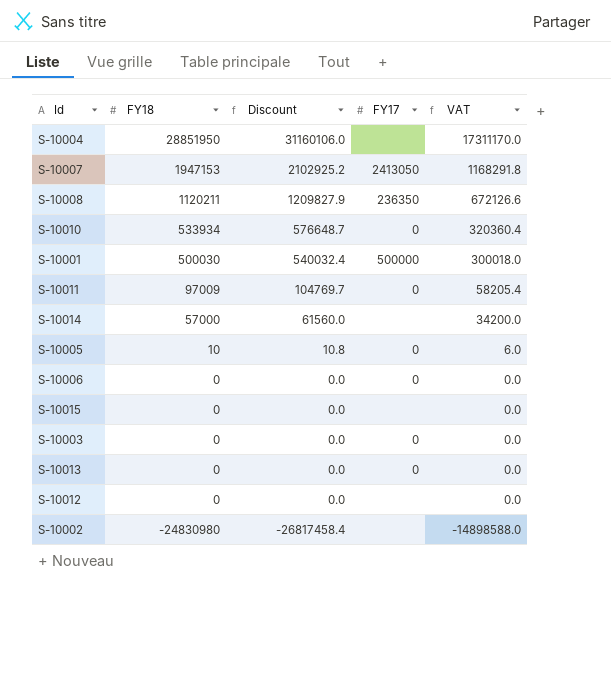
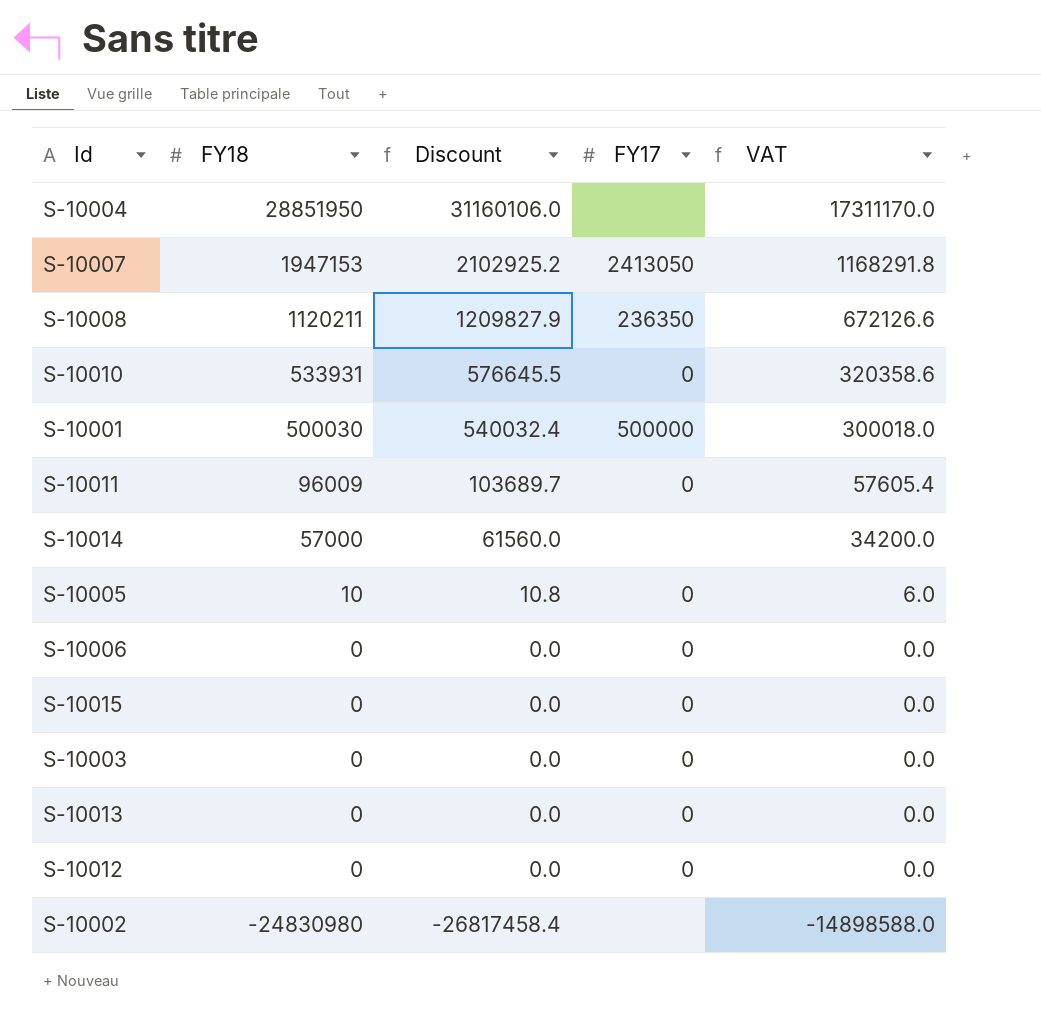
S-10010 | FY18: 533934 -> 533931
S-10010 | Discount: 576648.7 -> 576645.5
S-10010 | VAT: 320360.4 -> 320358.6
S-10011 | FY18: 97009 -> 96009
S-10011 | Discount: 104769.7 -> 103689.7
S-10011 | VAT: 58205.4 -> 57605.4
S-10015 | FY17: none -> 0
S-10012 | FY17: none -> 0

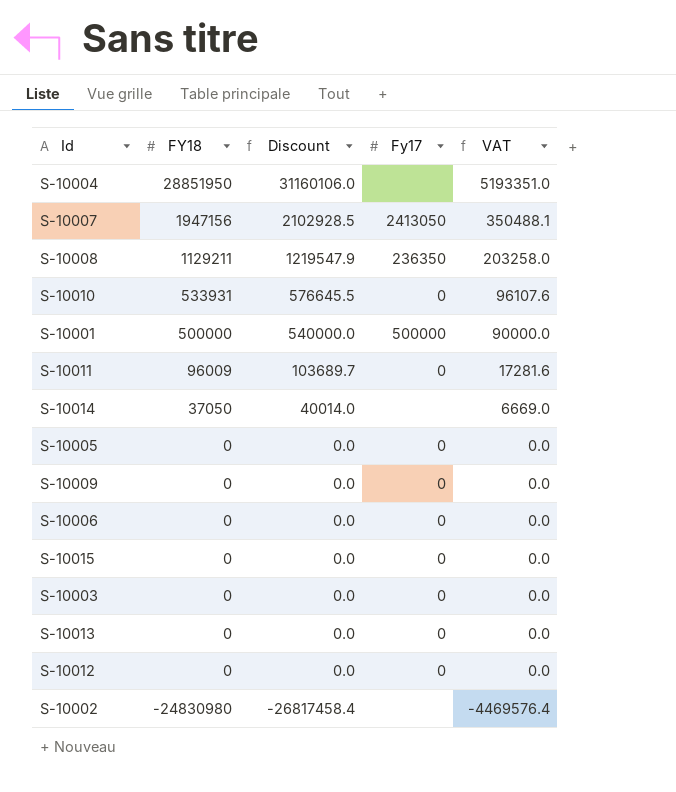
column name: FY17 -> Fy17
column VAT | formula: [FY18] * 0.6 -> [FY18] * 0.18
S-10007 | FY18: 1947153 -> 1947156
S-10007 | Discount: 2102925.2 -> 2102928.5
S-10008 | FY18: 1120211 -> 1129211
S-10008 | Discount: 1209827.9 -> 1219547.9
S-10001 | FY18: 500030 -> 500000
S-10001 | Discount: 540032.4 -> 540000.0
S-10014 | FY18: 57000 -> 37050
S-10014 | Discount: 61560.0 -> 40014.0
S-10005 | FY18: 10 -> 0
S-10005 | Discount: 10.8 -> 0.0
row S-10009: none -> 0 | 0.0 | 0 | 0.0

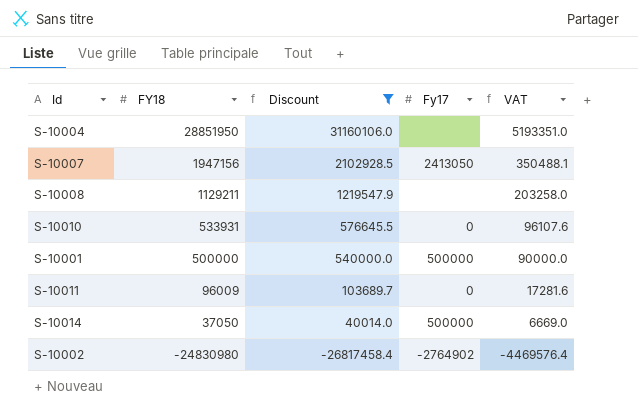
filter: none -> Discount != 0.0
S-10008 | Fy17: 236350 -> none
S-10014 | Fy17: none -> 500000
S-10002 | Fy17: none -> -2764902

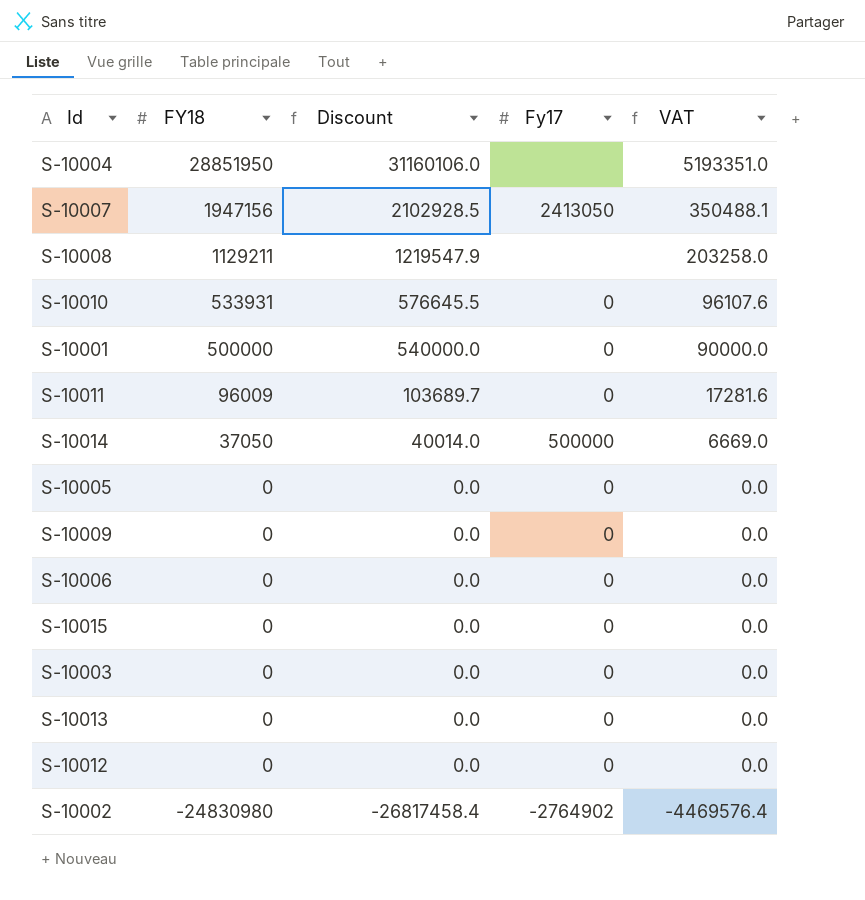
filter: Discount != 0.0 -> none
S-10001 | Fy17: 500000 -> 0

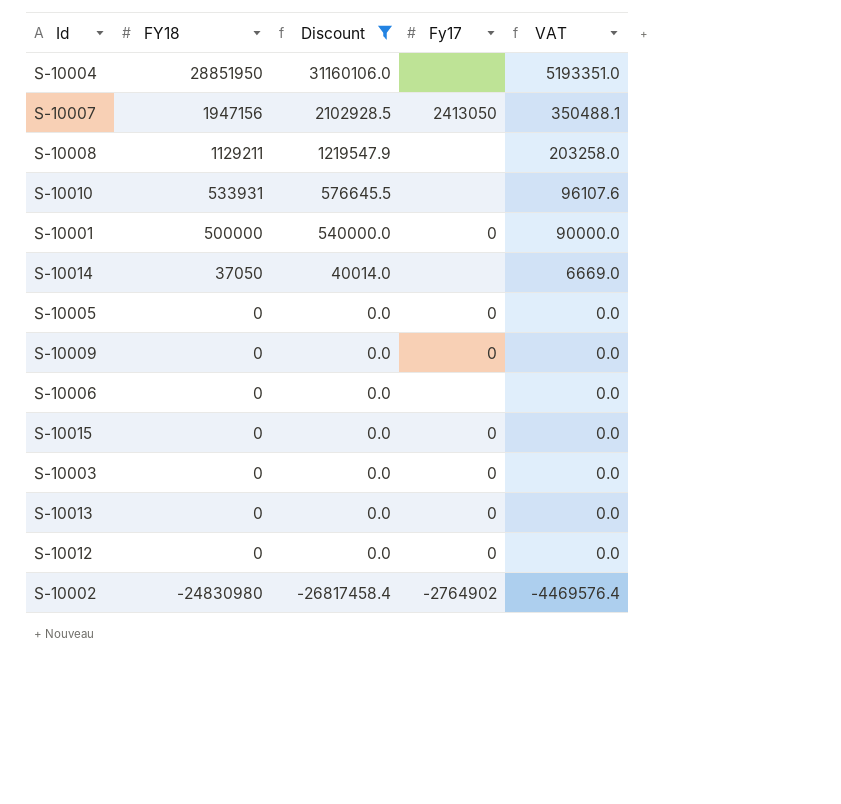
filter: none -> Discount != 103689.7
S-10010 | Fy17: 0 -> none
S-10014 | Fy17: 500000 -> none
S-10006 | Fy17: 0 -> none

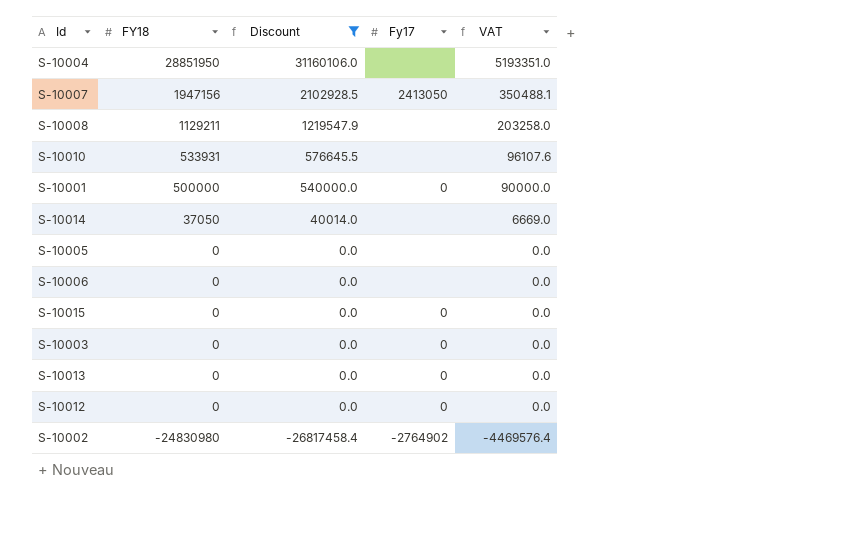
row S-10009: 0 | 0.0 | 0 | 0.0 -> none
S-10005 | Fy17: 0 -> none

